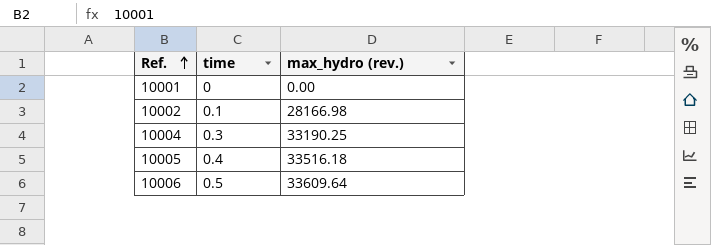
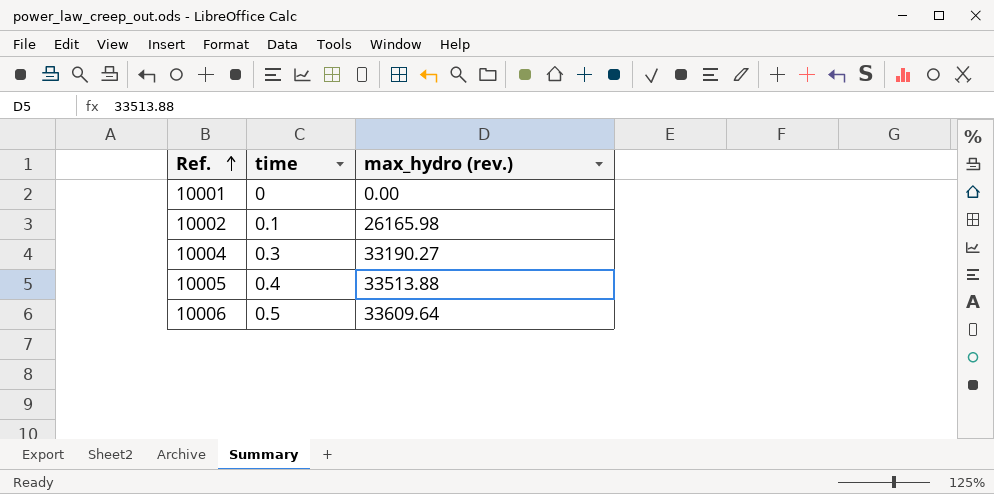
10002 | max_hydro (rev.): 28166.98 -> 26165.98
10004 | max_hydro (rev.): 33190.25 -> 33190.27
10005 | max_hydro (rev.): 33516.18 -> 33513.88

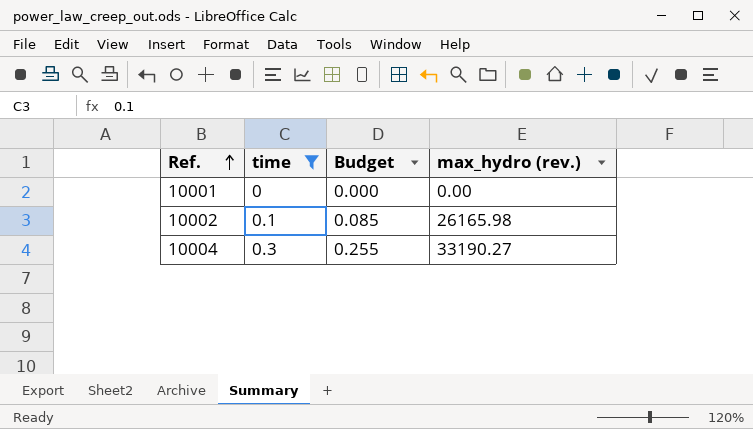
filter: none -> time <= 0.3
column Budget | formula: none -> [time] * 0.85

